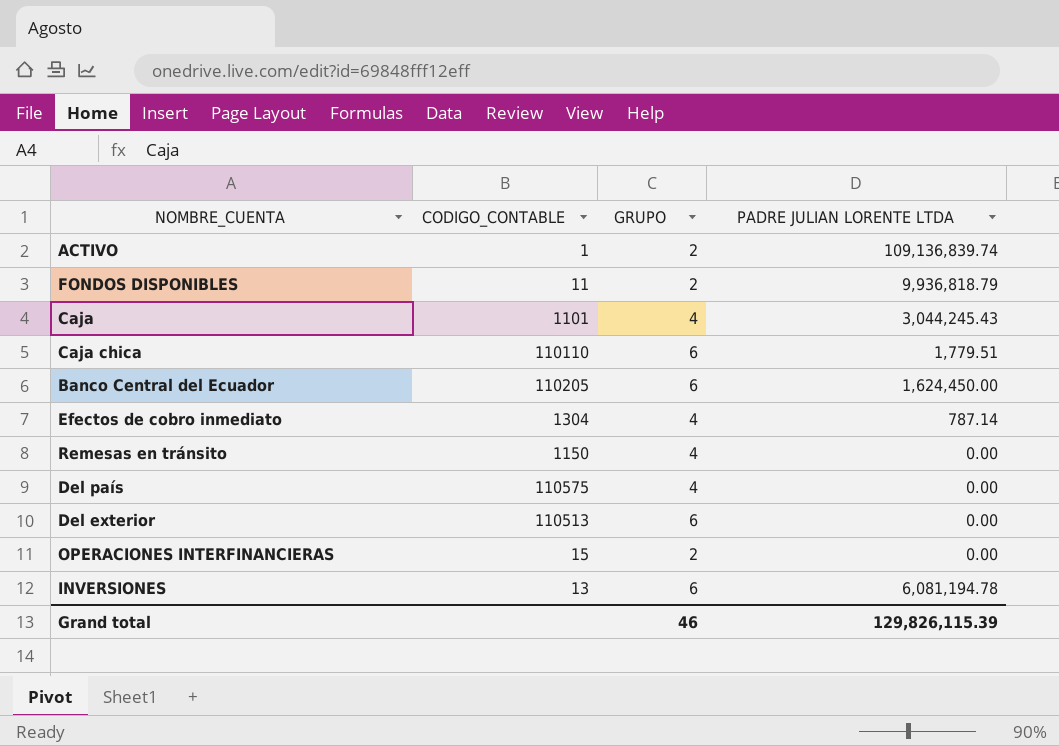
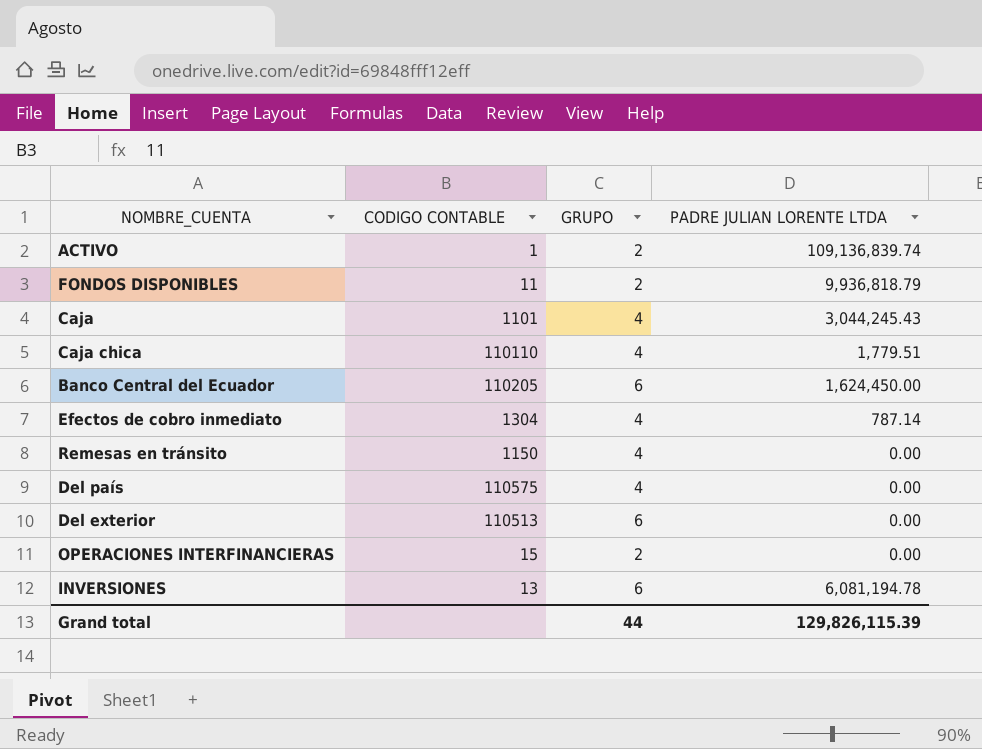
column name: CODIGO_CONTABLE -> CODIGO CONTABLE
Caja chica | GRUPO: 6 -> 4
Grand total | GRUPO: 46 -> 44

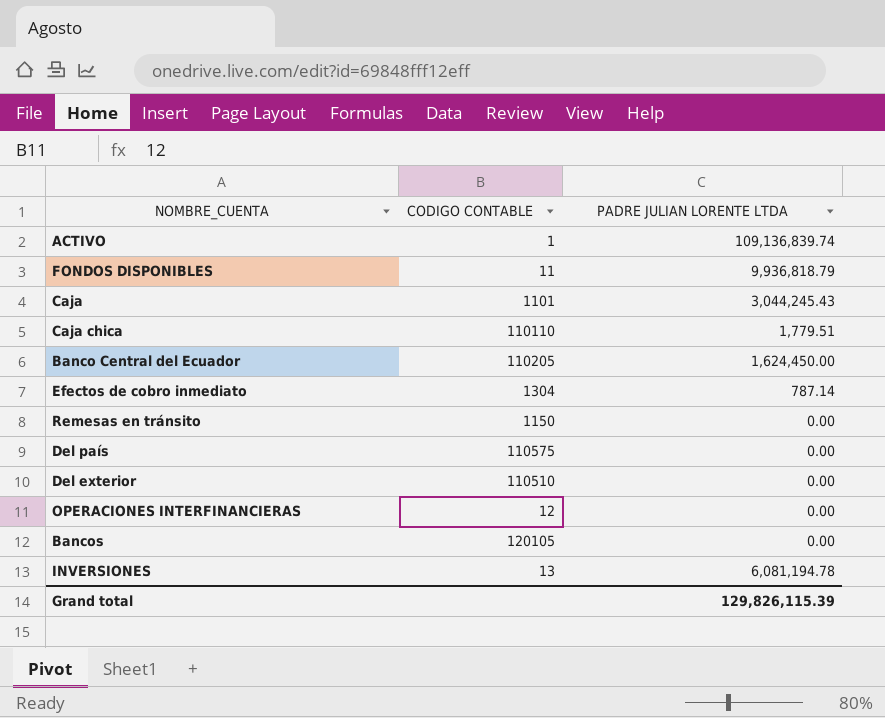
column GRUPO | position: 3 -> none
Del exterior | CODIGO CONTABLE: 110513 -> 110510
OPERACIONES INTERFINANCIERAS | CODIGO CONTABLE: 15 -> 12
row Bancos: none -> 120105 | 0.00

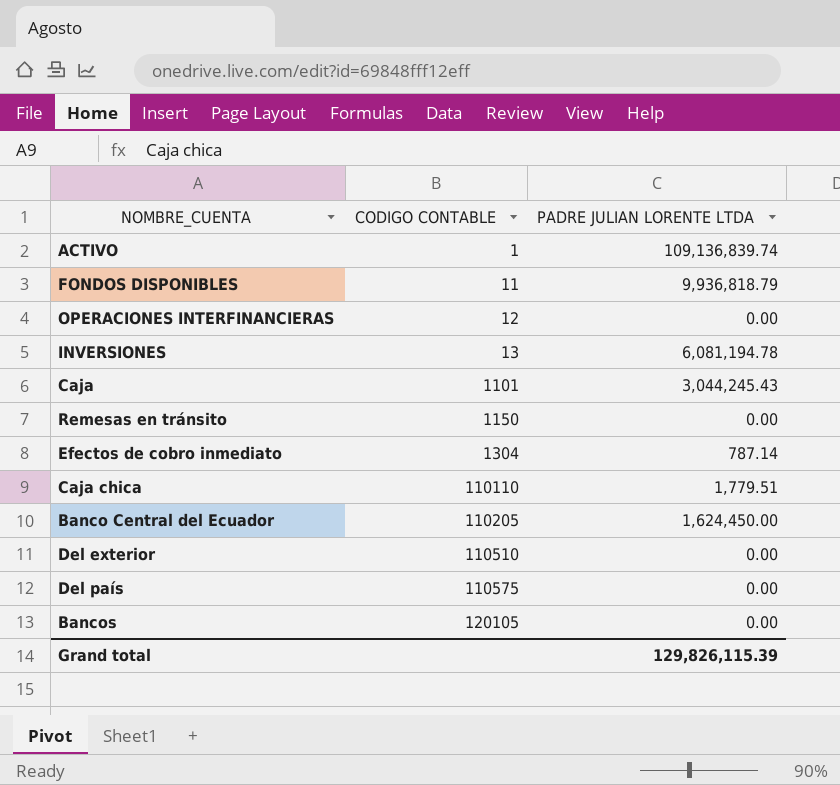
row order: none -> CODIGO CONTABLE ascending

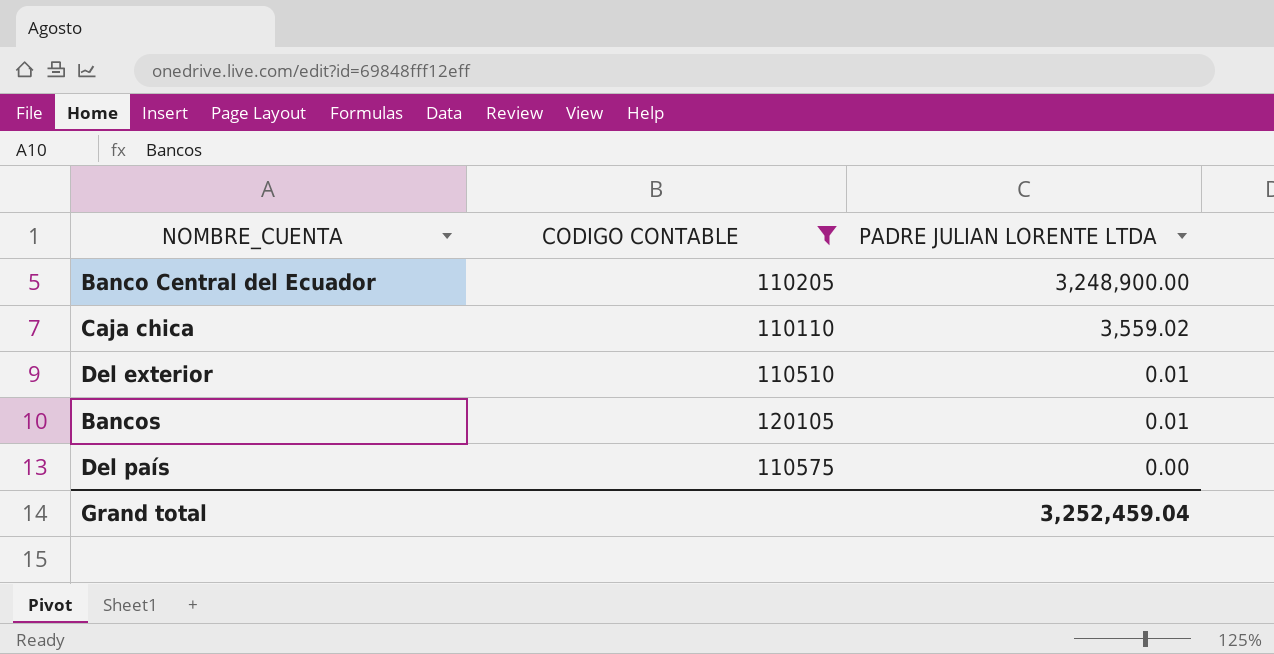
filter: none -> CODIGO CONTABLE >= 110110
row order: CODIGO CONTABLE ascending -> PADRE JULIAN LORENTE LTDA descending
Banco Central del Ecuador | PADRE JULIAN LORENTE LTDA: 1,624,450.00 -> 3,248,900.00
Caja chica | PADRE JULIAN LORENTE LTDA: 1,779.51 -> 3,559.02
Del exterior | PADRE JULIAN LORENTE LTDA: 0.00 -> 0.01
Bancos | PADRE JULIAN LORENTE LTDA: 0.00 -> 0.01
Grand total | PADRE JULIAN LORENTE LTDA: 129,826,115.39 -> 3,252,459.04

